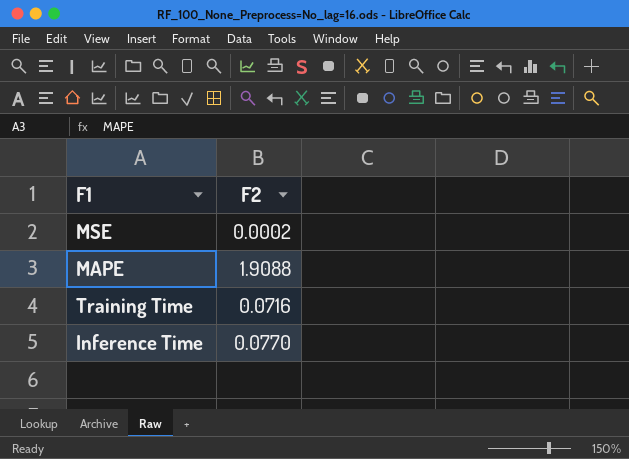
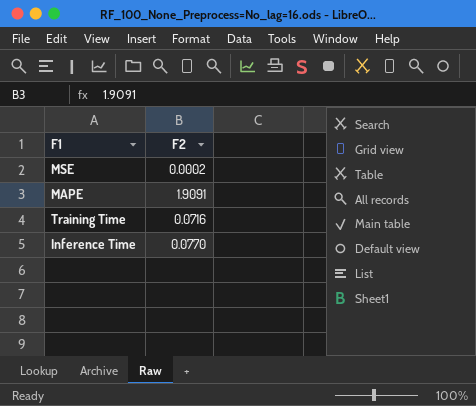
MAPE | F2: 1.9088 -> 1.9091

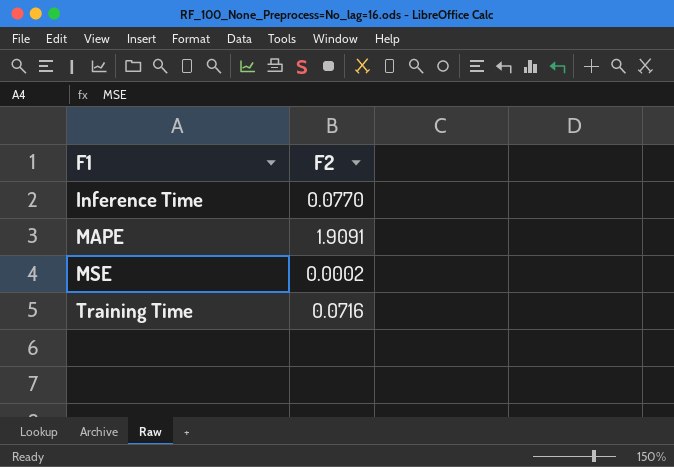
row order: none -> F1 ascending

